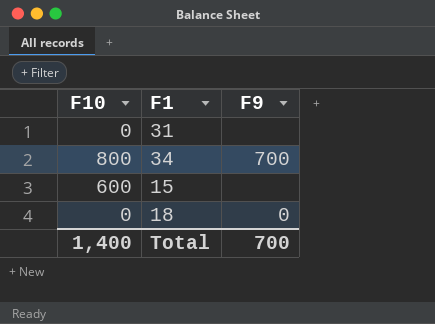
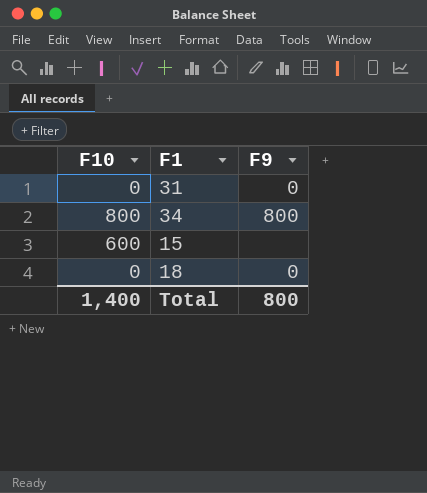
31 | F9: none -> 0
34 | F9: 700 -> 800
Total | F9: 700 -> 800

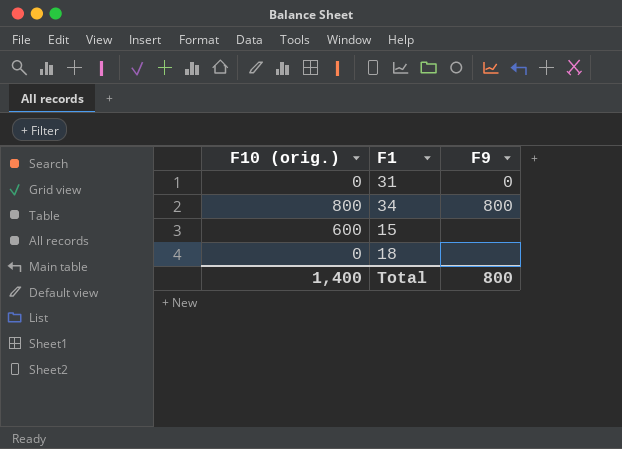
column name: F10 -> F10 (orig.)
18 | F9: 0 -> none

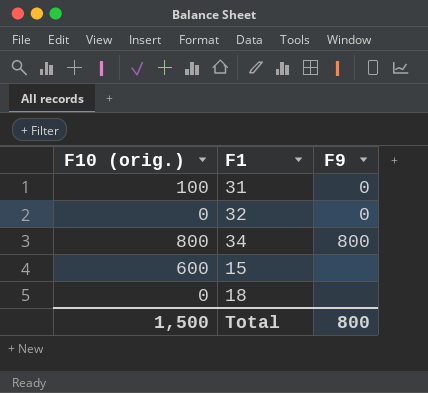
31 | F10 (orig.): 0 -> 100
row 32: none -> 0 | 0
Total | F10 (orig.): 1,400 -> 1,500

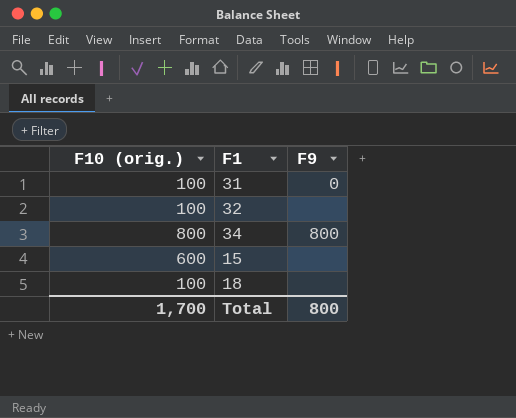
32 | F10 (orig.): 0 -> 100
32 | F9: 0 -> none
18 | F10 (orig.): 0 -> 100
Total | F10 (orig.): 1,500 -> 1,700

